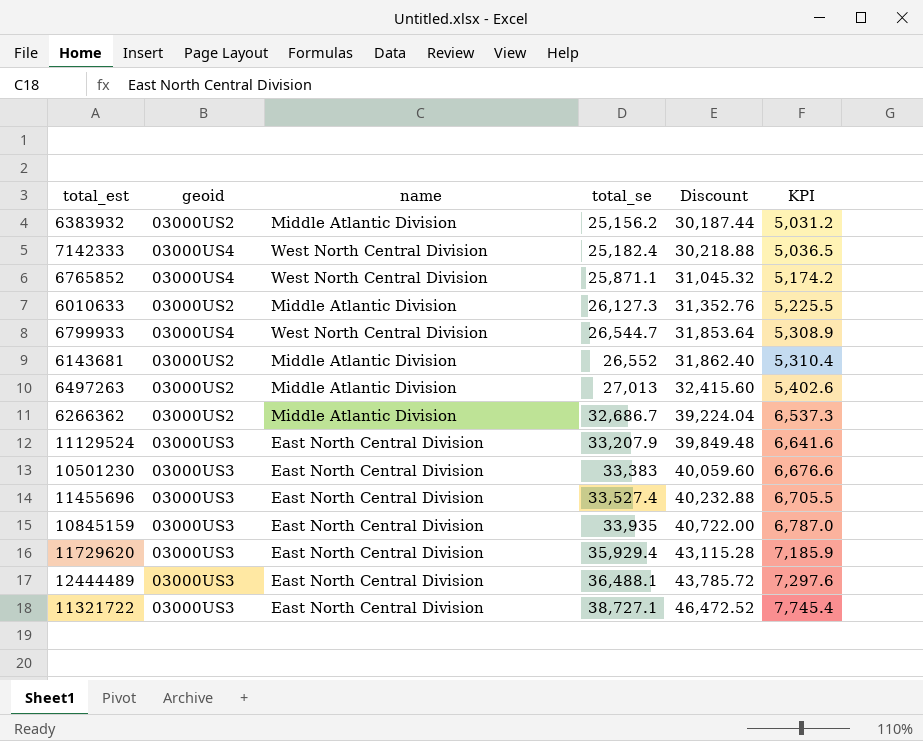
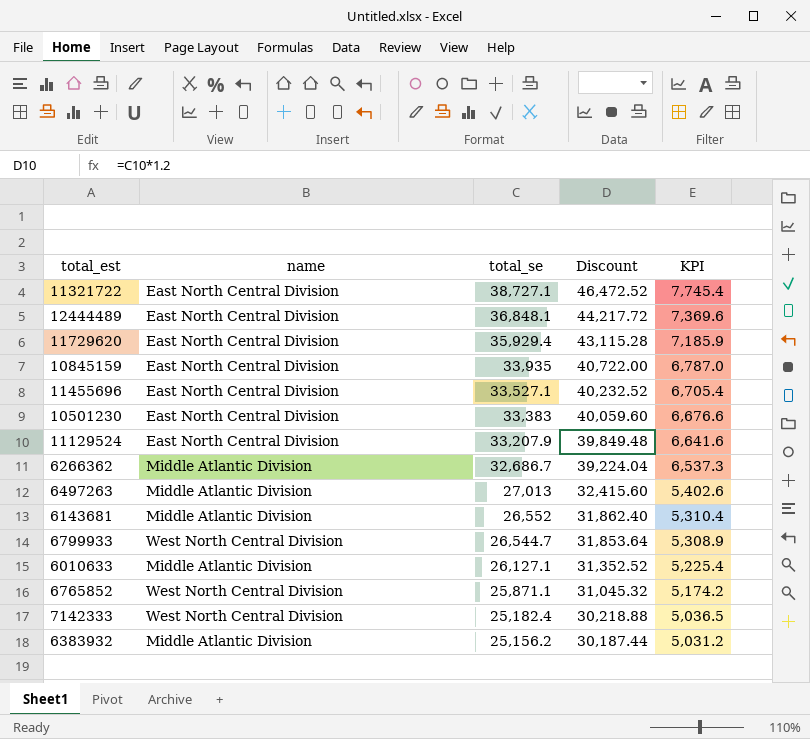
row order: total_se ascending -> total_se descending
column geoid | position: 2 -> none
12444489 | total_se: 36,488.1 -> 36,848.1
12444489 | Discount: 43,785.72 -> 44,217.72
12444489 | KPI: 7,297.6 -> 7,369.6
11455696 | total_se: 33,527.4 -> 33,527.1
11455696 | Discount: 40,232.88 -> 40,232.52
11455696 | KPI: 6,705.5 -> 6,705.4
6010633 | total_se: 26,127.3 -> 26,127.1
6010633 | Discount: 31,352.76 -> 31,352.52
6010633 | KPI: 5,225.5 -> 5,225.4

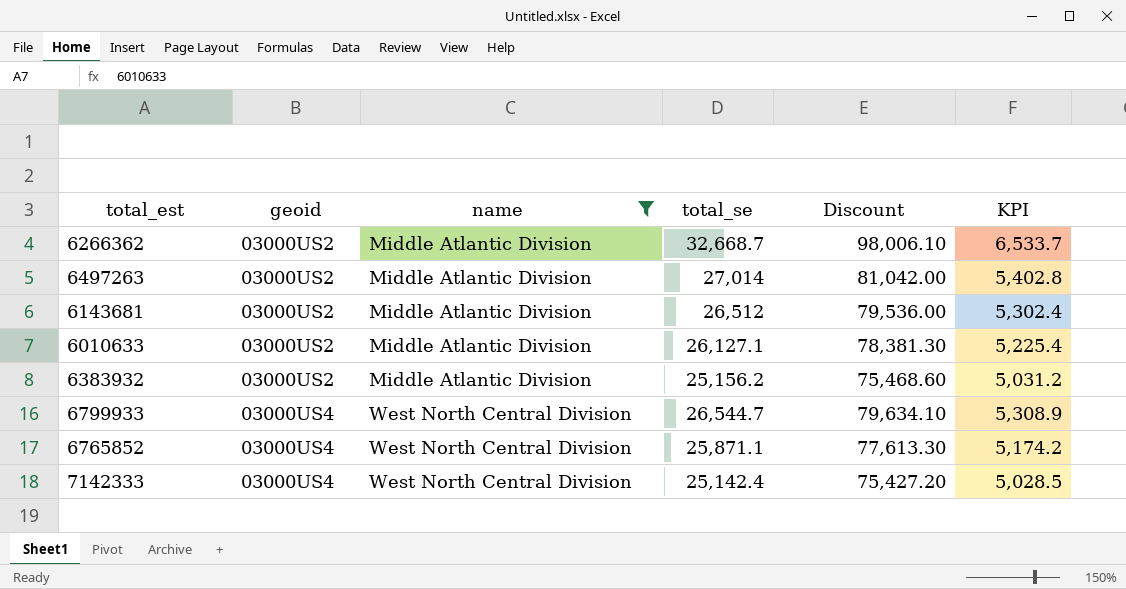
filter: none -> name != East North Central Division
row order: total_se descending -> geoid ascending
column geoid | position: none -> 2
column Discount | formula: [total_se] * 1.2 -> [total_se] * 3
6266362 | total_se: 32,686.7 -> 32,668.7
6266362 | KPI: 6,537.3 -> 6,533.7
6497263 | total_se: 27,013 -> 27,014
6497263 | KPI: 5,402.6 -> 5,402.8
6143681 | total_se: 26,552 -> 26,512
6143681 | KPI: 5,310.4 -> 5,302.4
7142333 | total_se: 25,182.4 -> 25,142.4
7142333 | KPI: 5,036.5 -> 5,028.5

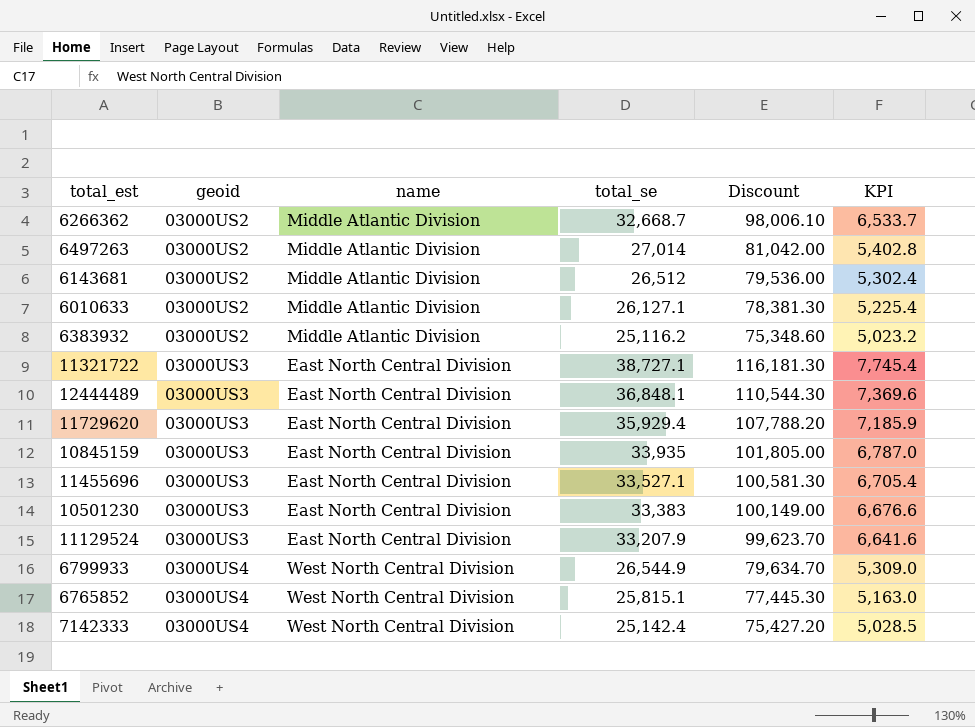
filter: name != East North Central Division -> none
6383932 | total_se: 25,156.2 -> 25,116.2
6383932 | Discount: 75,468.60 -> 75,348.60
6383932 | KPI: 5,031.2 -> 5,023.2
6799933 | total_se: 26,544.7 -> 26,544.9
6799933 | Discount: 79,634.10 -> 79,634.70
6799933 | KPI: 5,308.9 -> 5,309.0
6765852 | total_se: 25,871.1 -> 25,815.1
6765852 | Discount: 77,613.30 -> 77,445.30
6765852 | KPI: 5,174.2 -> 5,163.0

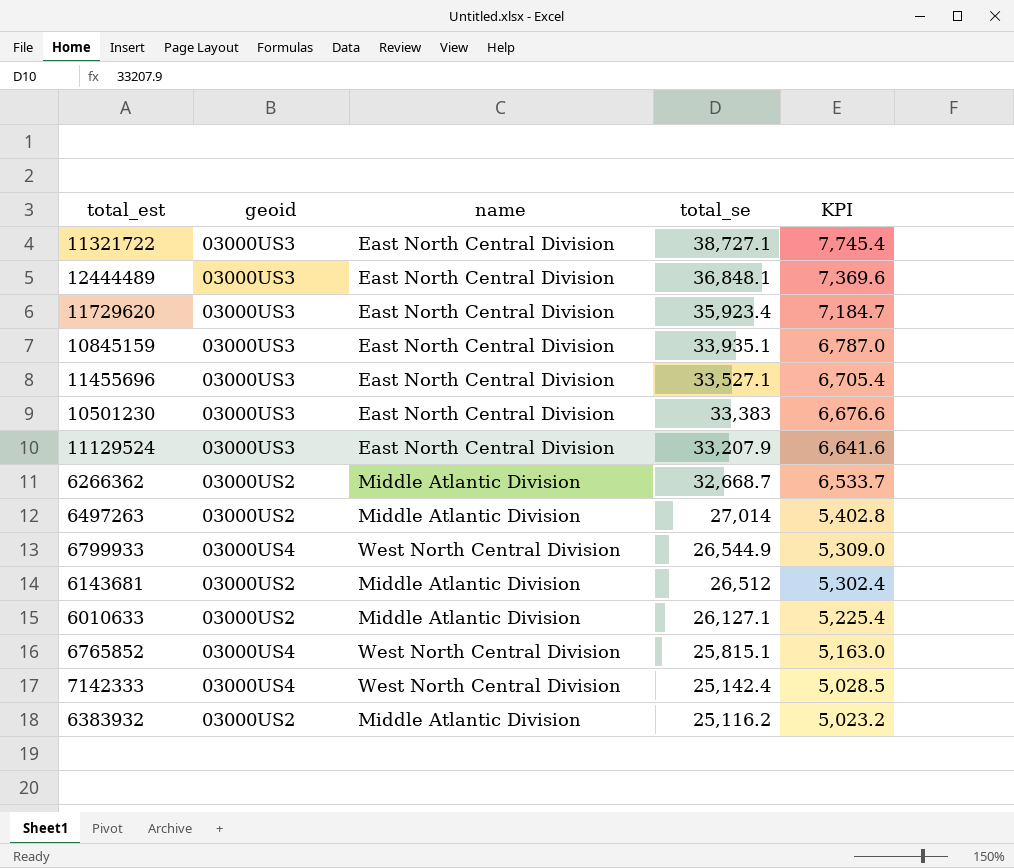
row order: geoid ascending -> total_se descending
column Discount | formula: [total_se] * 3 -> none
11729620 | total_se: 35,929.4 -> 35,923.4
11729620 | KPI: 7,185.9 -> 7,184.7
10845159 | total_se: 33,935 -> 33,935.1

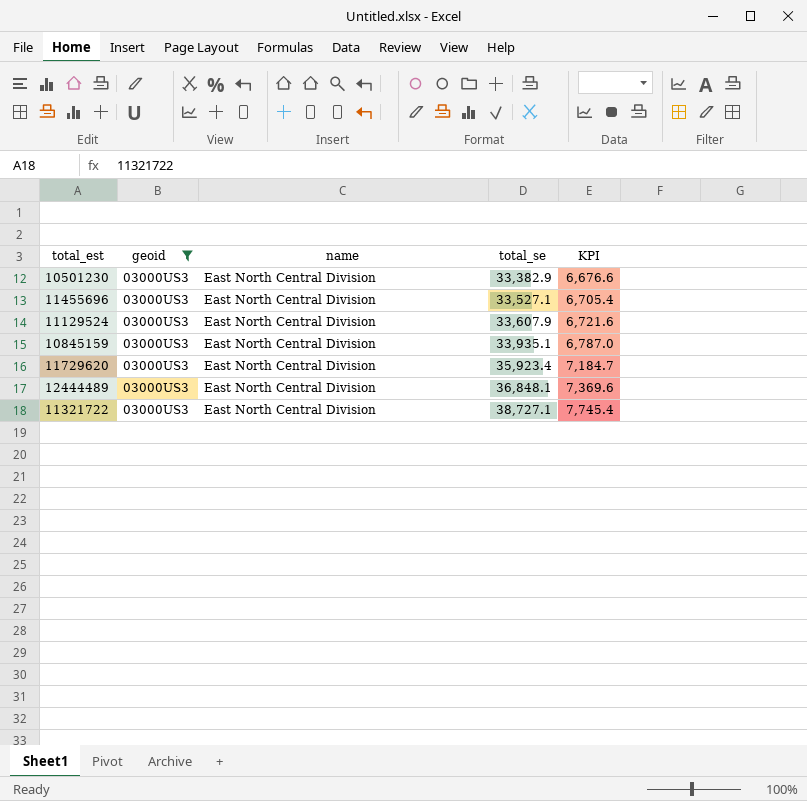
filter: none -> geoid = 03000US3
row order: total_se descending -> total_se ascending
10501230 | total_se: 33,383 -> 33,382.9
11129524 | total_se: 33,207.9 -> 33,607.9
11129524 | KPI: 6,641.6 -> 6,721.6

